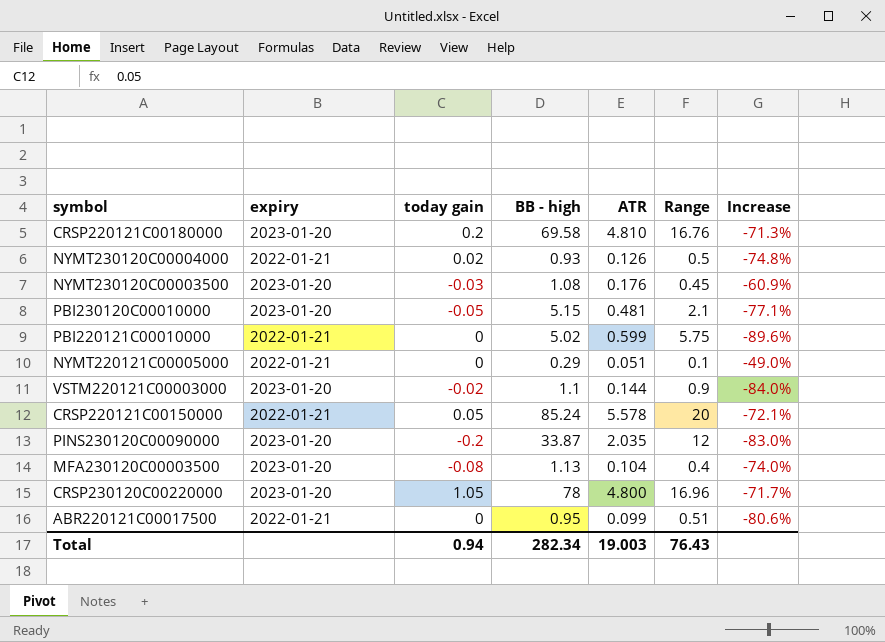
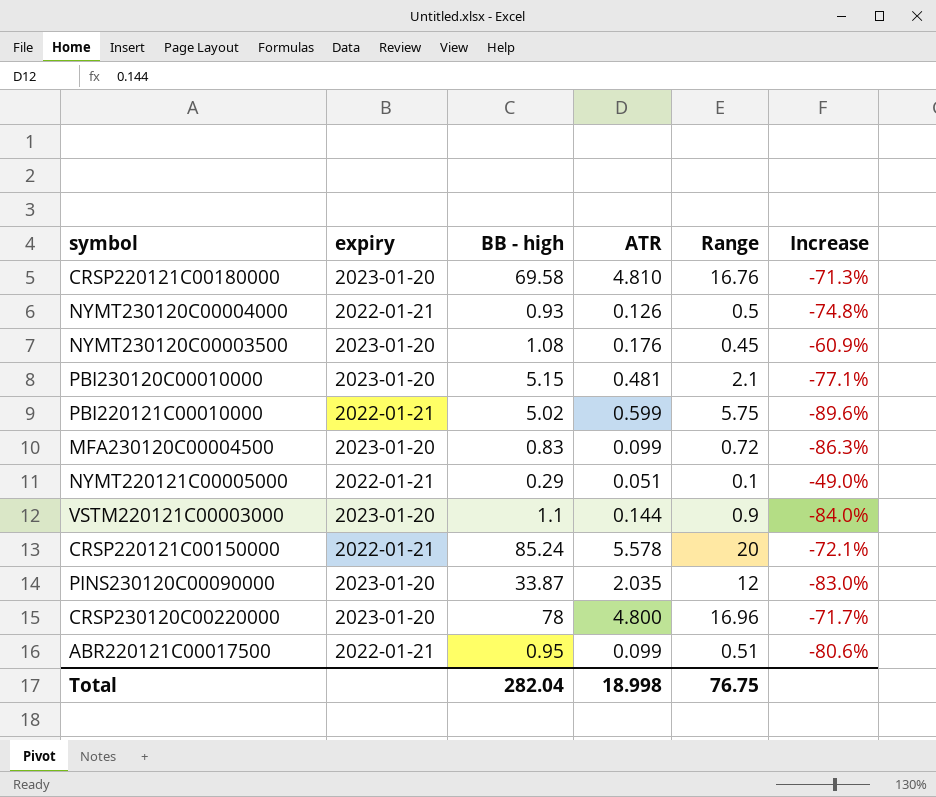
column today gain | position: 3 -> none
row MFA230120C00003500: 2023-01-20 | -0.08 | 1.13 | 0.104 | 0.4 | -74.0% -> none
row MFA230120C00004500: none -> 2023-01-20 | 0.83 | 0.099 | 0.72 | -86.3%
Total | BB - high: 282.34 -> 282.04
Total | ATR: 19.003 -> 18.998
Total | Range: 76.43 -> 76.75

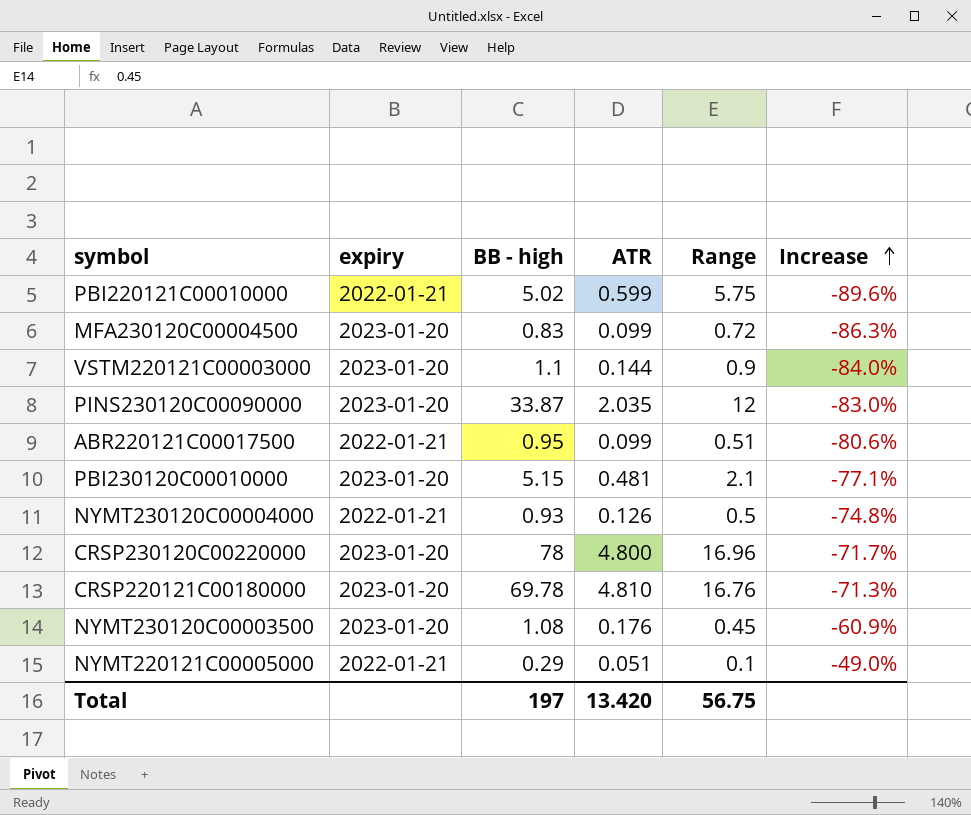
row order: none -> Increase ascending
row CRSP220121C00150000: 2022-01-21 | 85.24 | 5.578 | 20 | -72.1% -> none
CRSP220121C00180000 | BB - high: 69.58 -> 69.78
Total | BB - high: 282.04 -> 197
Total | ATR: 18.998 -> 13.420
Total | Range: 76.75 -> 56.75

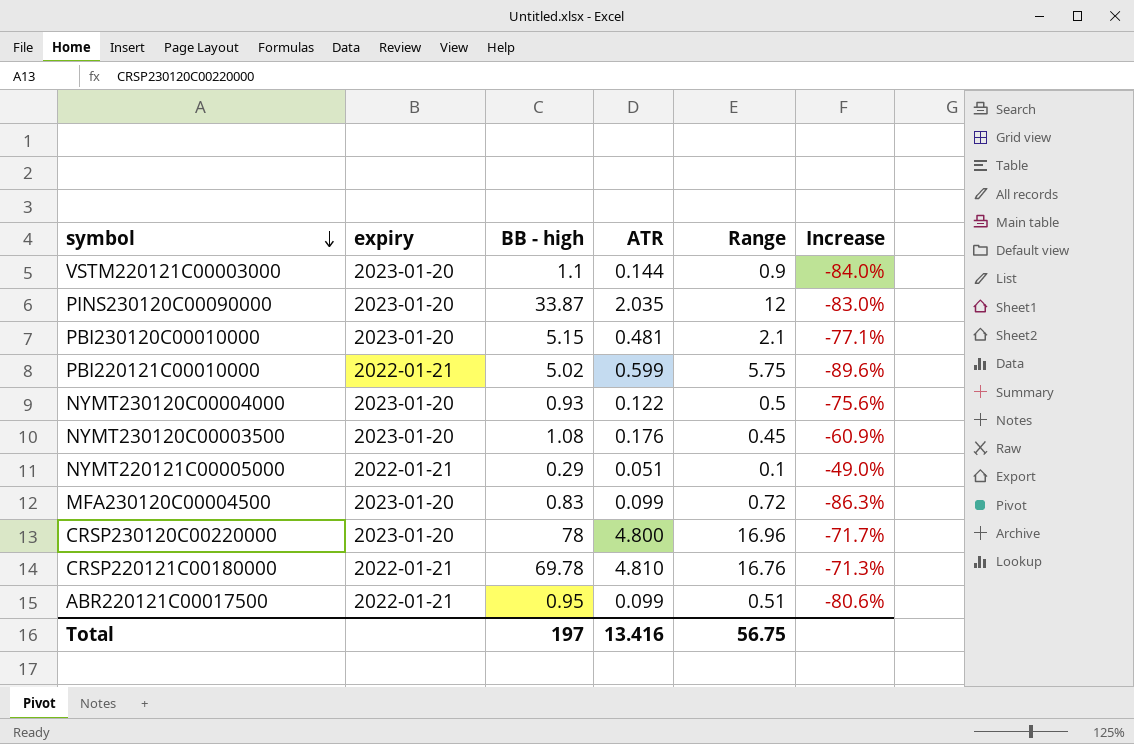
row order: Increase ascending -> symbol descending
NYMT230120C00004000 | expiry: 2022-01-21 -> 2023-01-20
NYMT230120C00004000 | ATR: 0.126 -> 0.122
NYMT230120C00004000 | Increase: -74.8% -> -75.6%
CRSP220121C00180000 | expiry: 2023-01-20 -> 2022-01-21
Total | ATR: 13.420 -> 13.416

